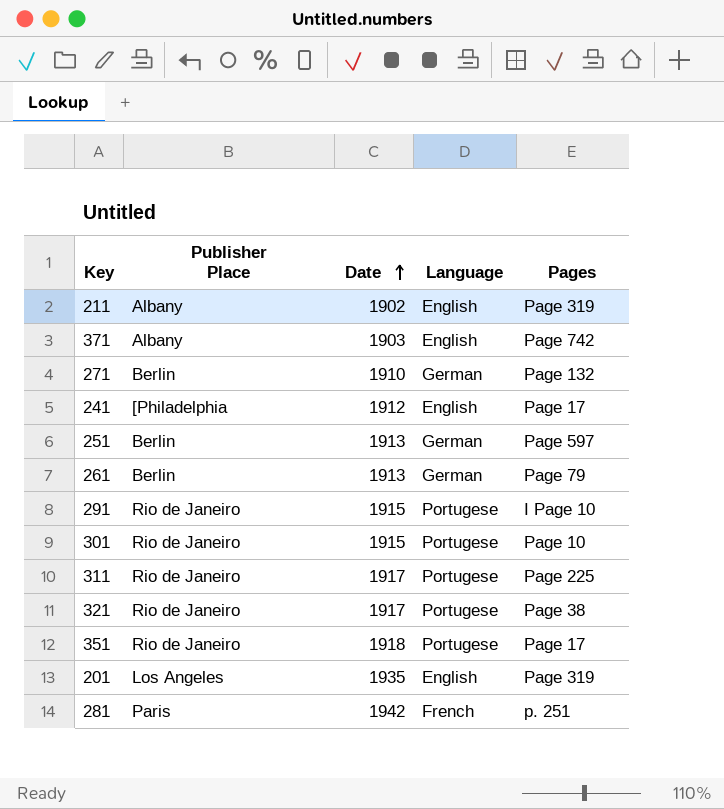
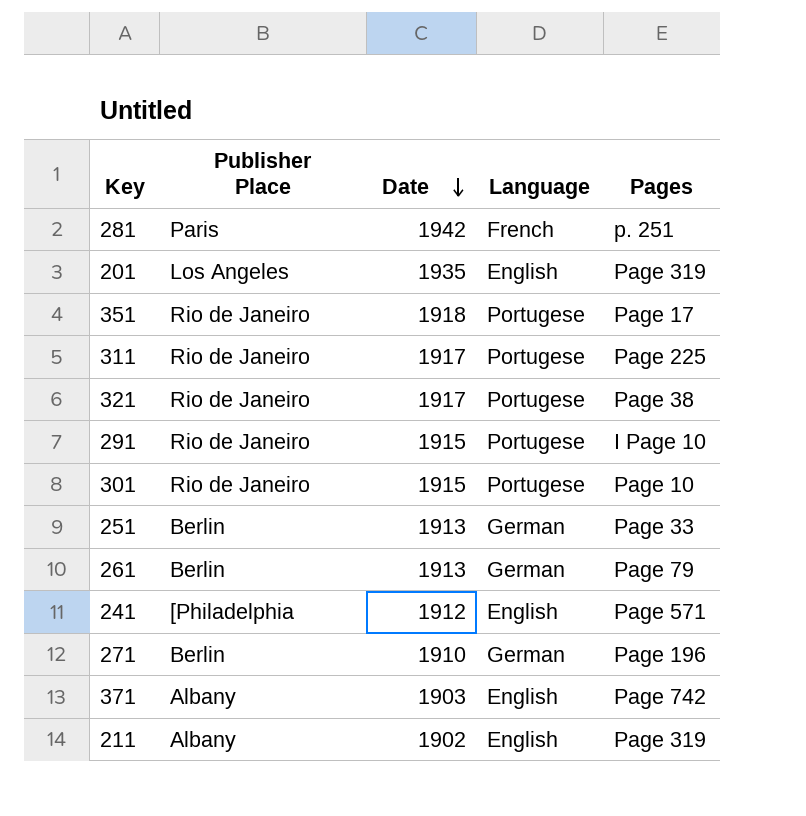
row order: Date ascending -> Date descending
251 | Pages: Page 597 -> Page 33
241 | Pages: Page 17 -> Page 571
271 | Pages: Page 132 -> Page 196

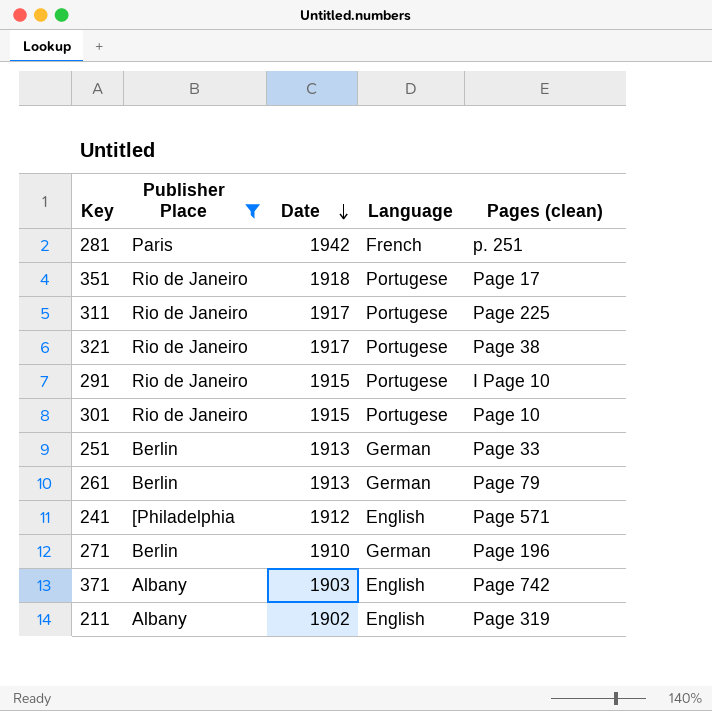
filter: none -> Publisher Place != Los Angeles
column name: Pages -> Pages (clean)

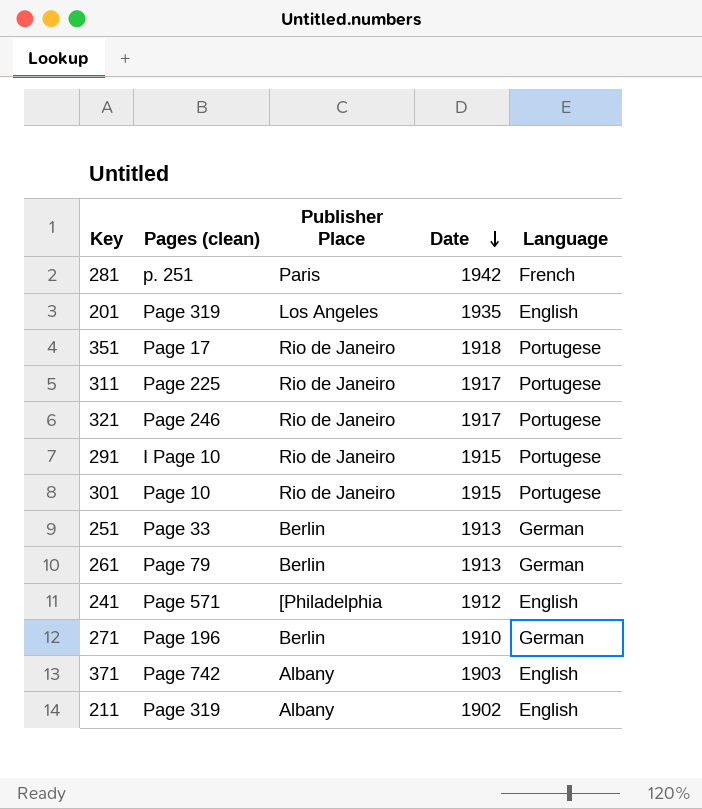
filter: Publisher Place != Los Angeles -> none
column Pages (clean) | position: 5 -> 2
321 | Pages (clean): Page 38 -> Page 246

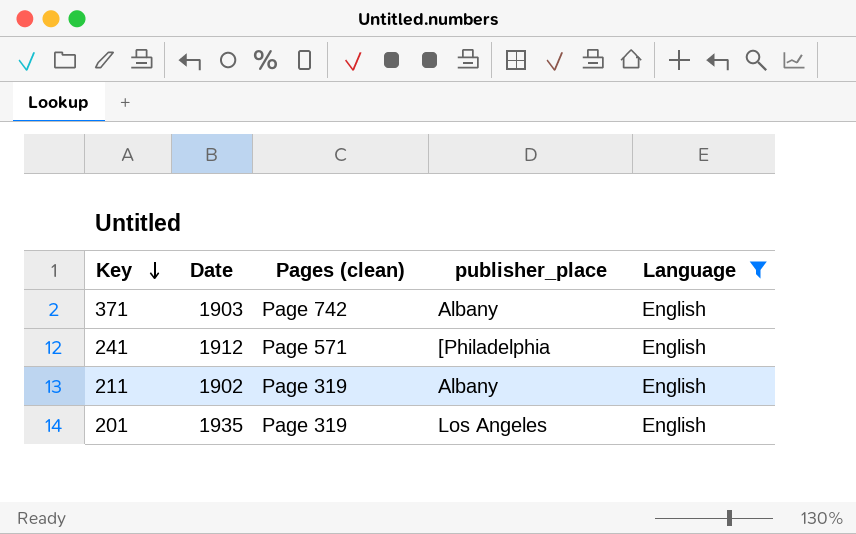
filter: none -> Language = English
row order: Date descending -> Key descending
column Date | position: 4 -> 2
column name: Publisher Place -> publisher_place

